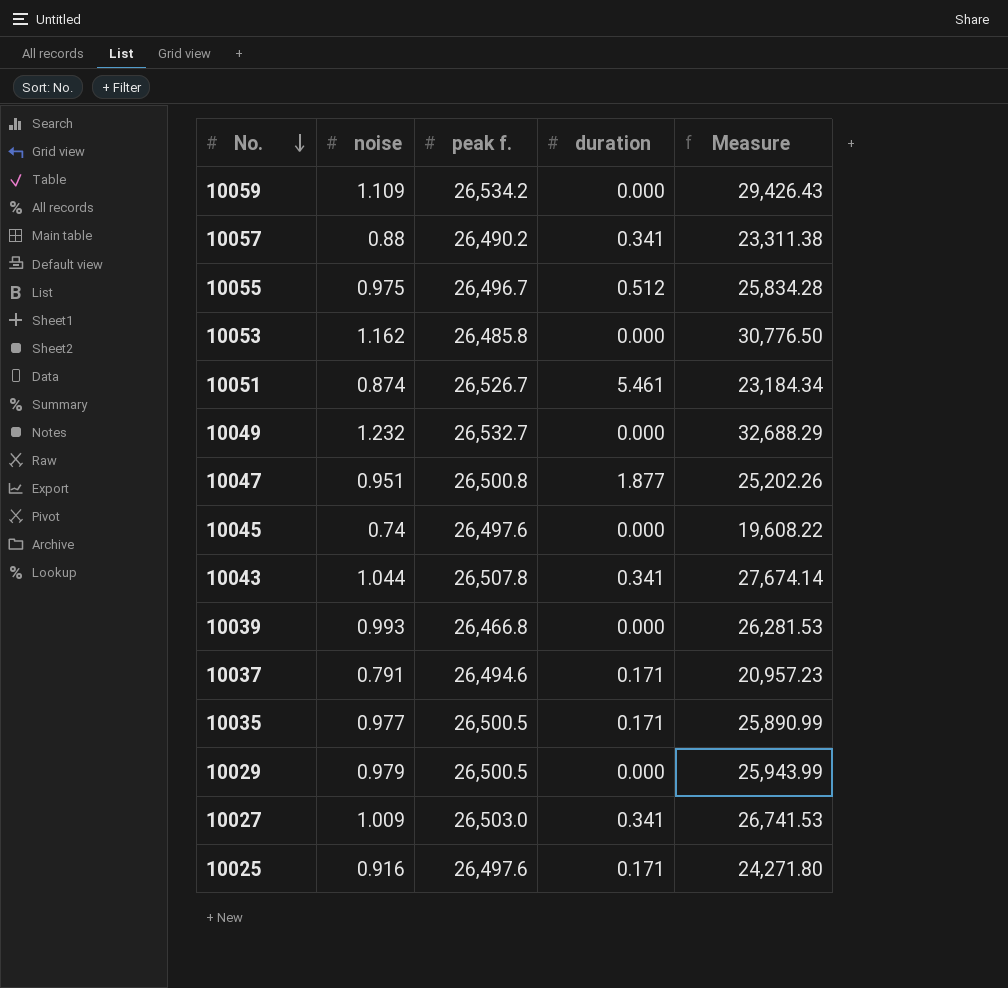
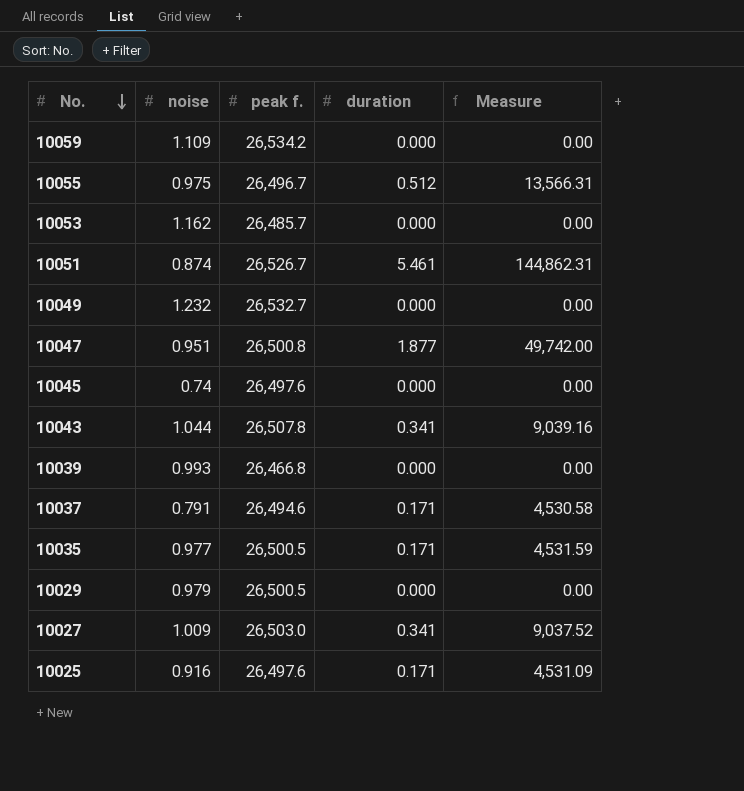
column Measure | formula: [noise] * [peak f.] -> [peak f.] * [duration]
row 10057: 0.88 | 26,490.2 | 0.341 | 23,311.38 -> none
10053 | peak f.: 26,485.8 -> 26,485.7

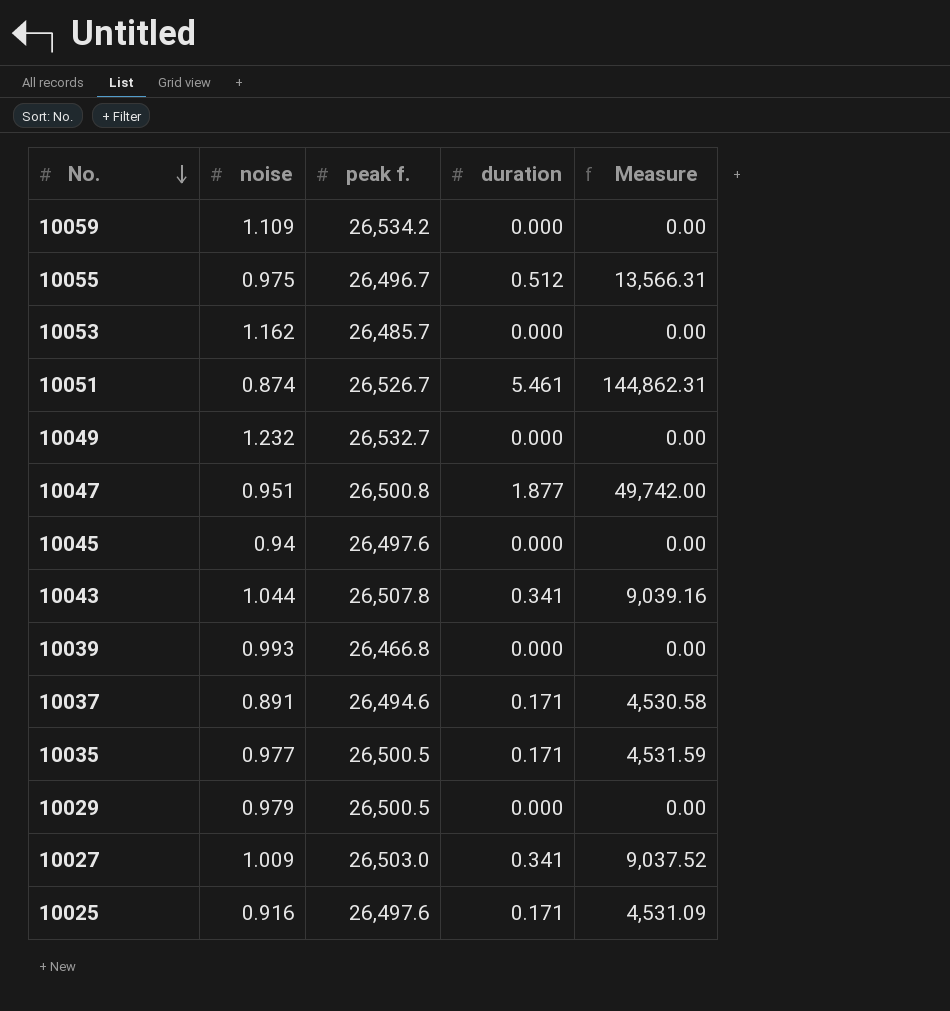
10045 | noise: 0.74 -> 0.94
10037 | noise: 0.791 -> 0.891

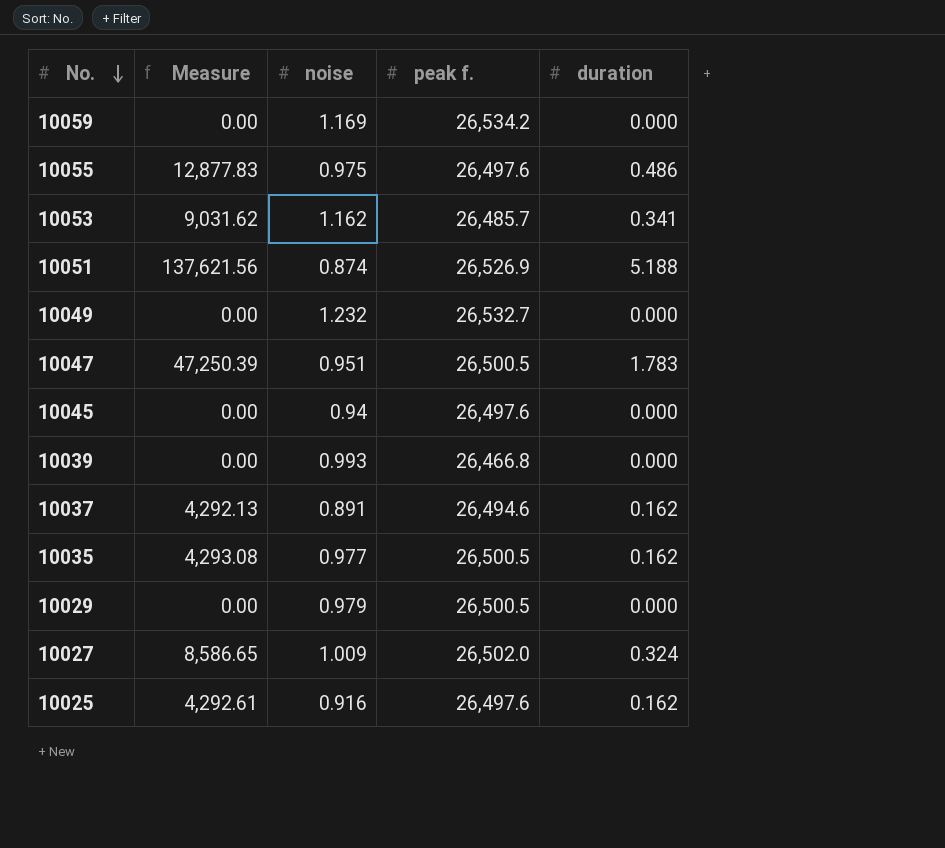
column Measure | position: 5 -> 2
row 10043: 1.044 | 26,507.8 | 0.341 | 9,039.16 -> none
10059 | noise: 1.109 -> 1.169
10055 | Measure: 13,566.31 -> 12,877.83
10055 | peak f.: 26,496.7 -> 26,497.6
10055 | duration: 0.512 -> 0.486
10053 | Measure: 0.00 -> 9,031.62
10053 | duration: 0.000 -> 0.341
10051 | Measure: 144,862.31 -> 137,621.56
10051 | peak f.: 26,526.7 -> 26,526.9
10051 | duration: 5.461 -> 5.188
10047 | Measure: 49,742.00 -> 47,250.39
10047 | peak f.: 26,500.8 -> 26,500.5
10047 | duration: 1.877 -> 1.783
10037 | Measure: 4,530.58 -> 4,292.13
10037 | duration: 0.171 -> 0.162
10035 | Measure: 4,531.59 -> 4,293.08
10035 | duration: 0.171 -> 0.162
10027 | Measure: 9,037.52 -> 8,586.65
10027 | peak f.: 26,503.0 -> 26,502.0
10027 | duration: 0.341 -> 0.324
10025 | Measure: 4,531.09 -> 4,292.61
10025 | duration: 0.171 -> 0.162

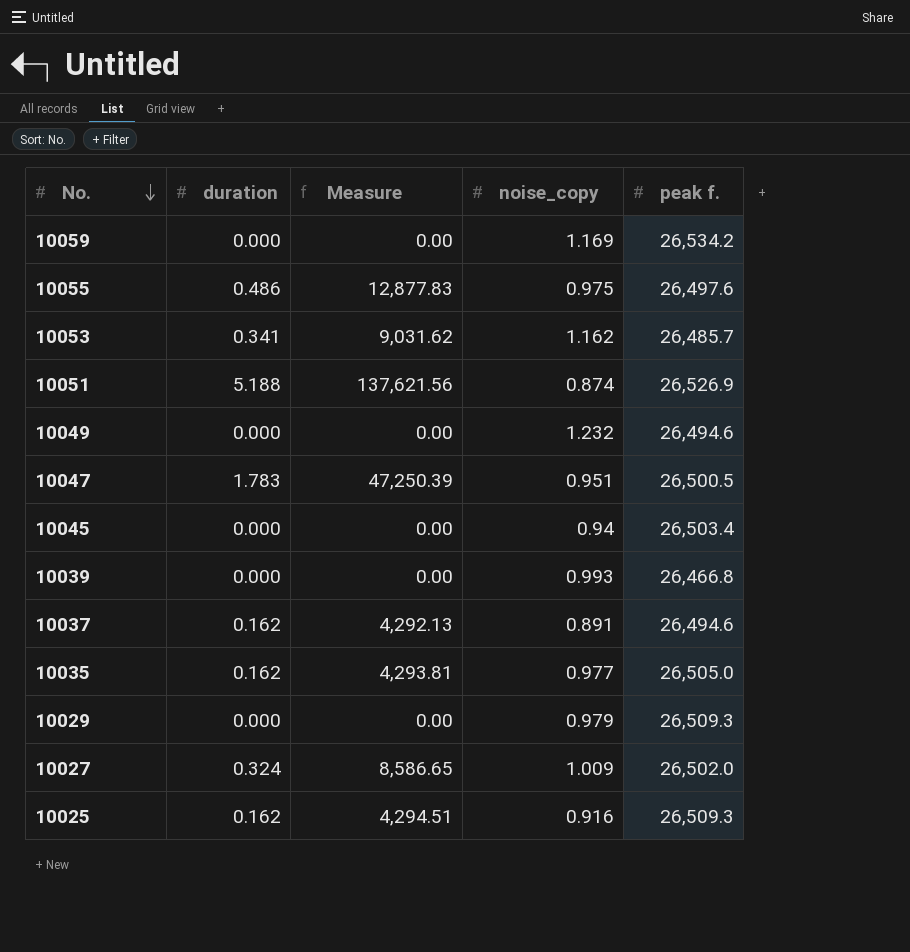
column duration | position: 5 -> 2
column name: noise -> noise_copy
10049 | peak f.: 26,532.7 -> 26,494.6
10045 | peak f.: 26,497.6 -> 26,503.4
10035 | Measure: 4,293.08 -> 4,293.81
10035 | peak f.: 26,500.5 -> 26,505.0
10029 | peak f.: 26,500.5 -> 26,509.3
10025 | Measure: 4,292.61 -> 4,294.51
10025 | peak f.: 26,497.6 -> 26,509.3

